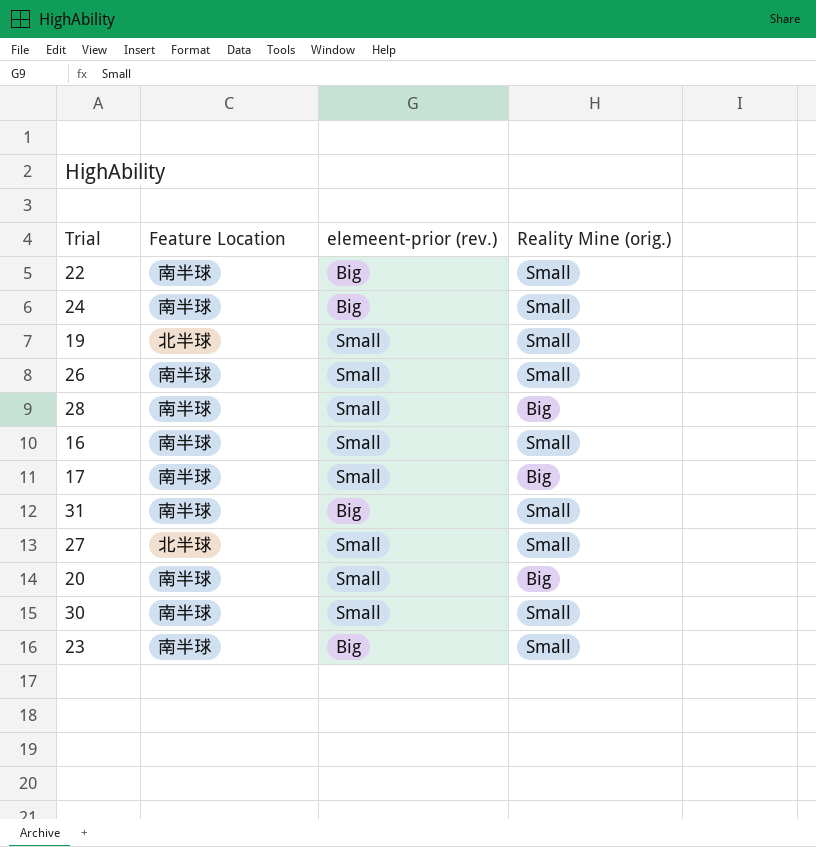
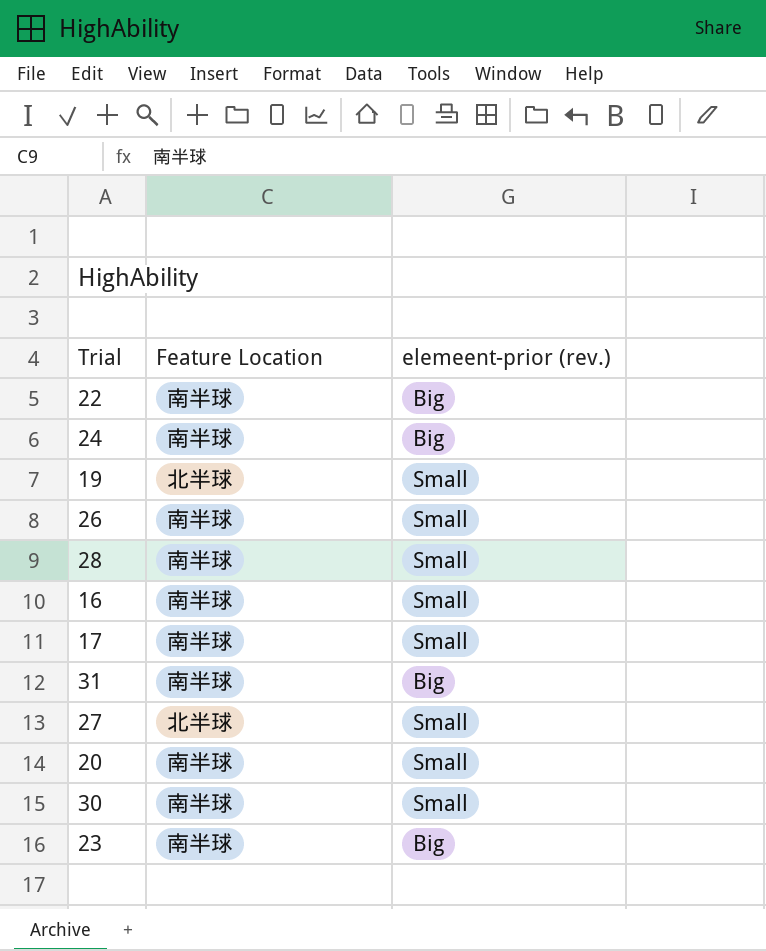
column Reality Mine (orig.) | position: 4 -> none

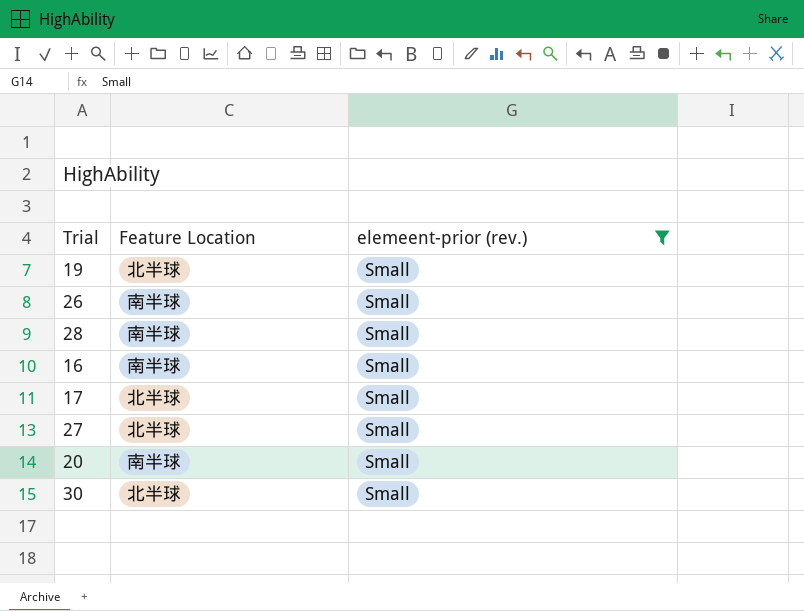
filter: none -> elemeent-prior (rev.) = Small
17 | Feature Location: 南半球 -> 北半球
30 | Feature Location: 南半球 -> 北半球

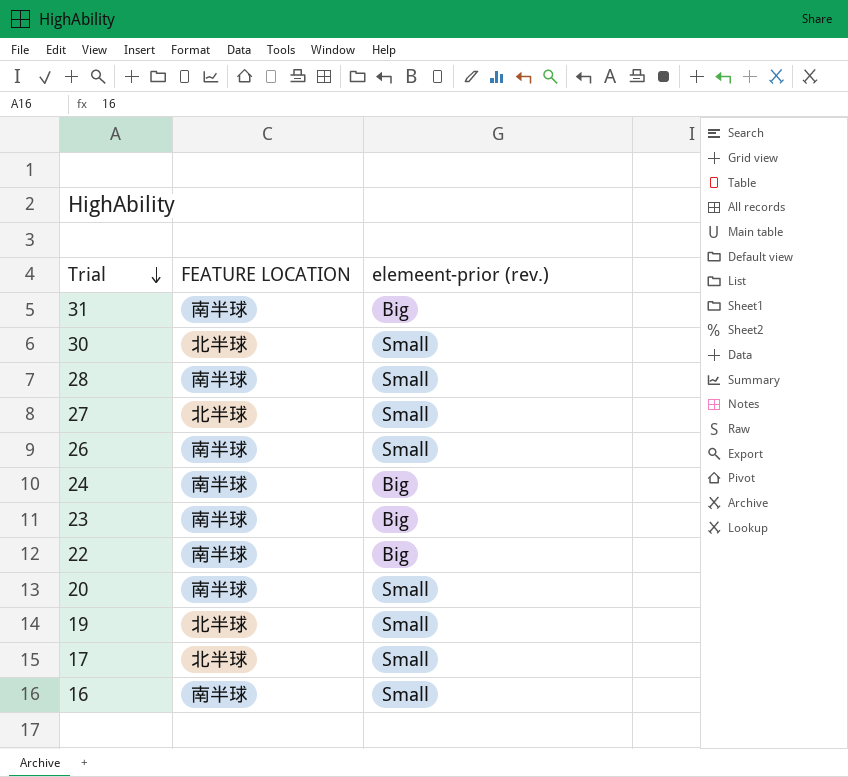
filter: elemeent-prior (rev.) = Small -> none
row order: none -> Trial descending
column name: Feature Location -> FEATURE LOCATION

